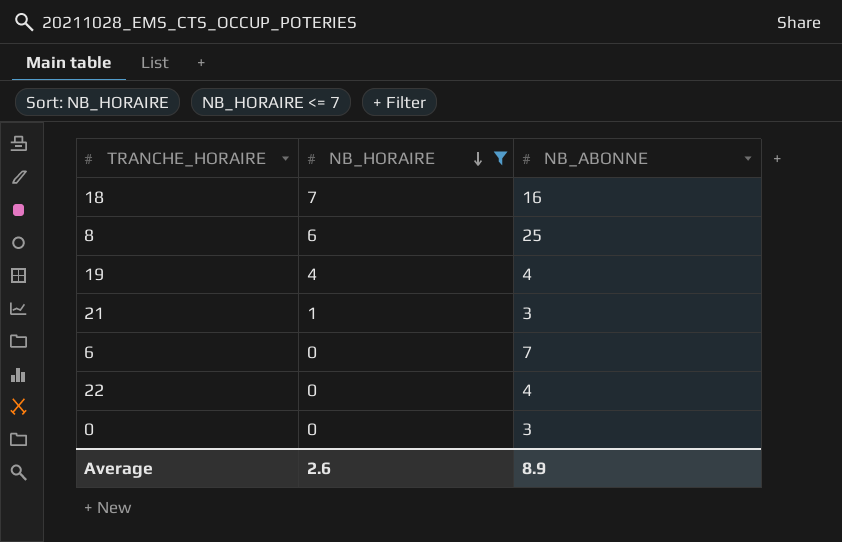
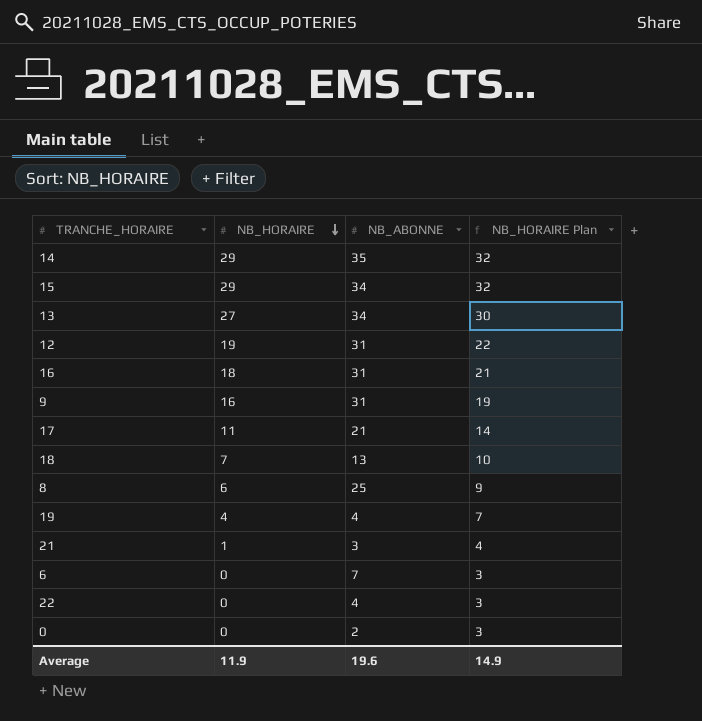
filter: NB_HORAIRE <= 7 -> none
column NB_HORAIRE Plan | formula: none -> [NB_HORAIRE] + 3
18 | NB_ABONNE: 16 -> 13
0 | NB_ABONNE: 3 -> 2
Average | NB_HORAIRE: 2.6 -> 11.9
Average | NB_ABONNE: 8.9 -> 19.6

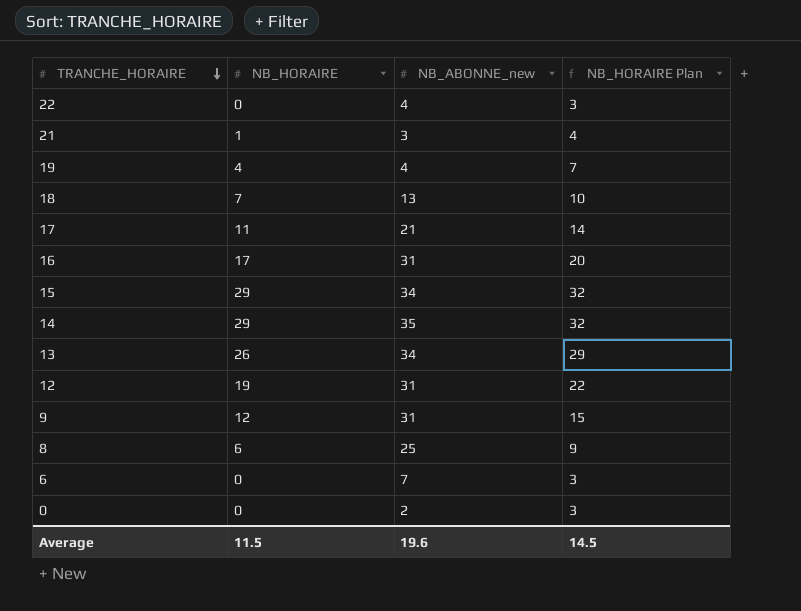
row order: NB_HORAIRE descending -> TRANCHE_HORAIRE descending
column name: NB_ABONNE -> NB_ABONNE_new
16 | NB_HORAIRE: 18 -> 17
16 | NB_HORAIRE Plan: 21 -> 20
13 | NB_HORAIRE: 27 -> 26
13 | NB_HORAIRE Plan: 30 -> 29
9 | NB_HORAIRE: 16 -> 12
9 | NB_HORAIRE Plan: 19 -> 15
Average | NB_HORAIRE: 11.9 -> 11.5
Average | NB_HORAIRE Plan: 14.9 -> 14.5

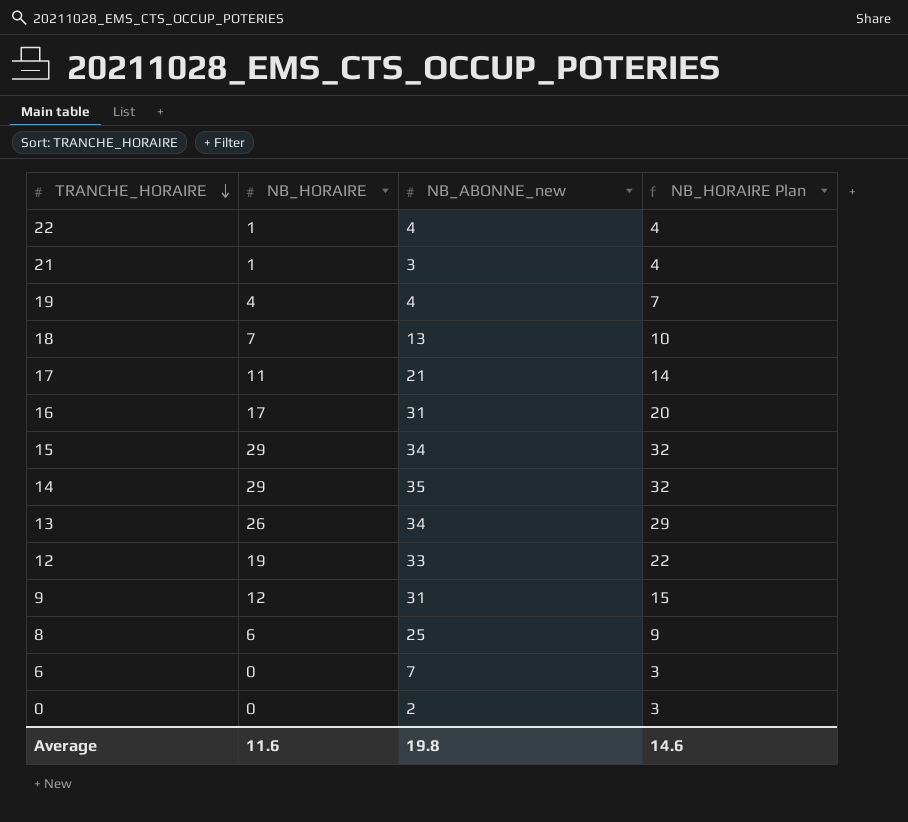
22 | NB_HORAIRE: 0 -> 1
22 | NB_HORAIRE Plan: 3 -> 4
12 | NB_ABONNE_new: 31 -> 33
Average | NB_HORAIRE: 11.5 -> 11.6
Average | NB_ABONNE_new: 19.6 -> 19.8
Average | NB_HORAIRE Plan: 14.5 -> 14.6

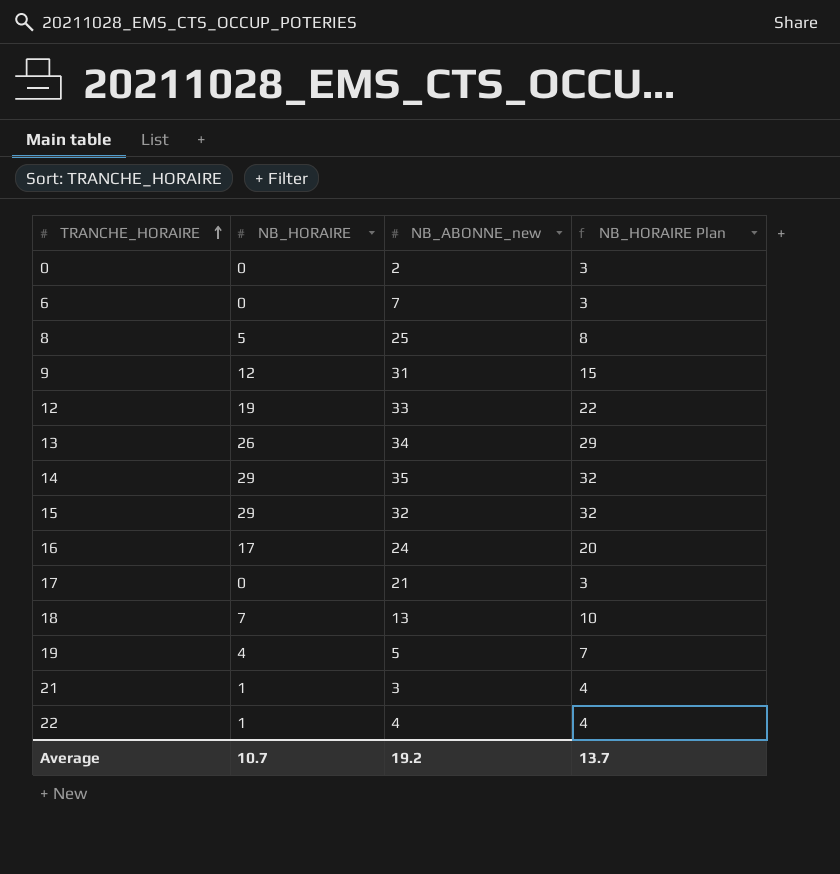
row order: TRANCHE_HORAIRE descending -> TRANCHE_HORAIRE ascending
8 | NB_HORAIRE: 6 -> 5
8 | NB_HORAIRE Plan: 9 -> 8
15 | NB_ABONNE_new: 34 -> 32
16 | NB_ABONNE_new: 31 -> 24
17 | NB_HORAIRE: 11 -> 0
17 | NB_HORAIRE Plan: 14 -> 3
19 | NB_ABONNE_new: 4 -> 5
Average | NB_HORAIRE: 11.6 -> 10.7
Average | NB_ABONNE_new: 19.8 -> 19.2
Average | NB_HORAIRE Plan: 14.6 -> 13.7

